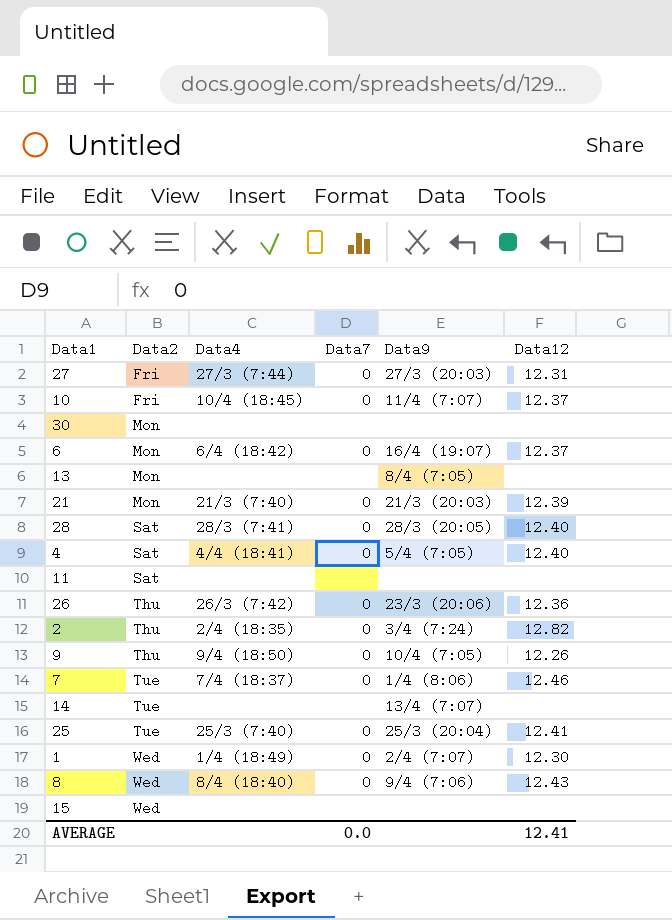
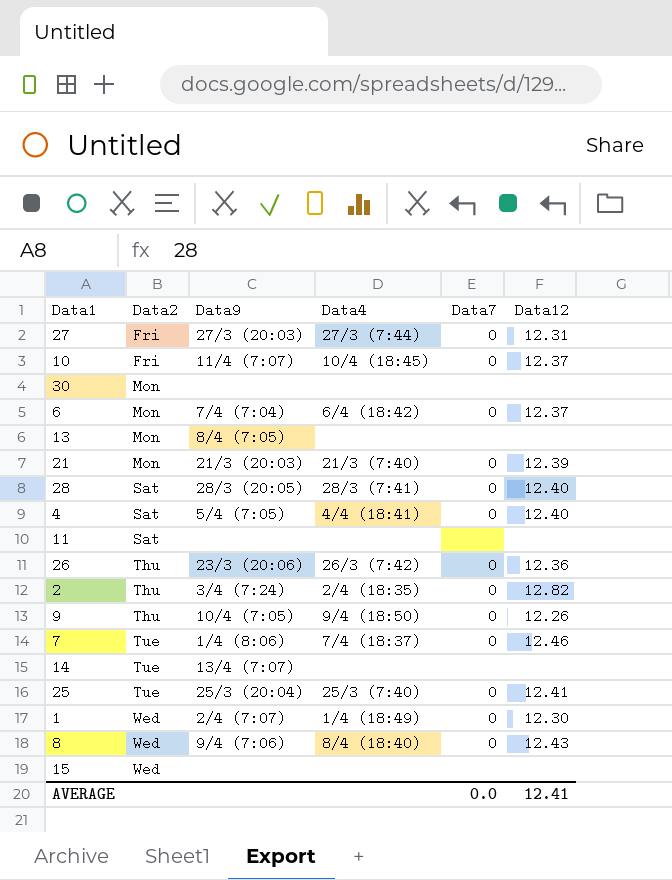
column Data9 | position: 5 -> 3
6 | Data9: 16/4 (19:07) -> 7/4 (7:04)

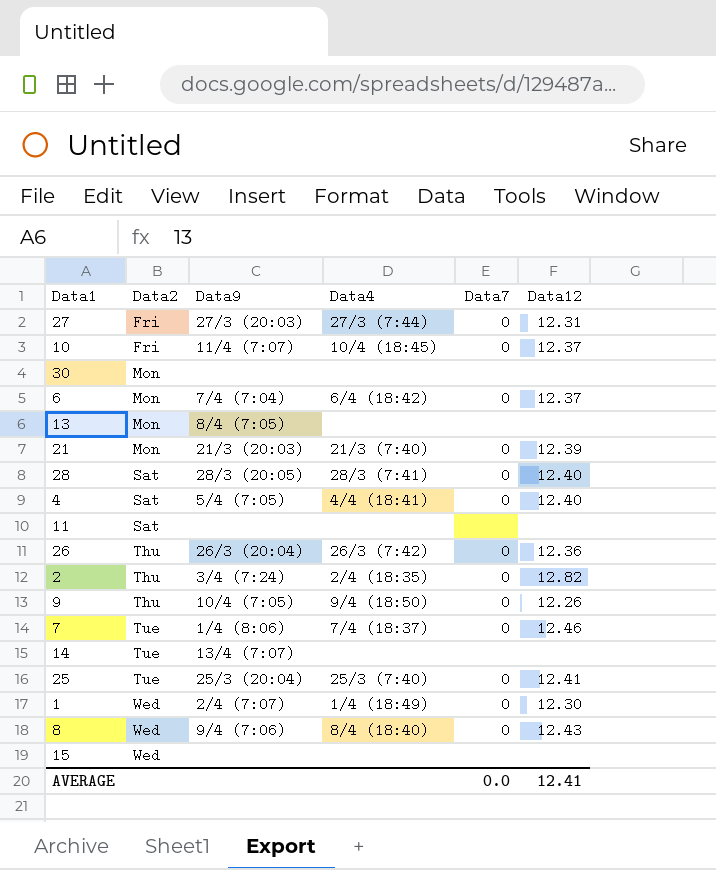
26 | Data9: 23/3 (20:06) -> 26/3 (20:04)

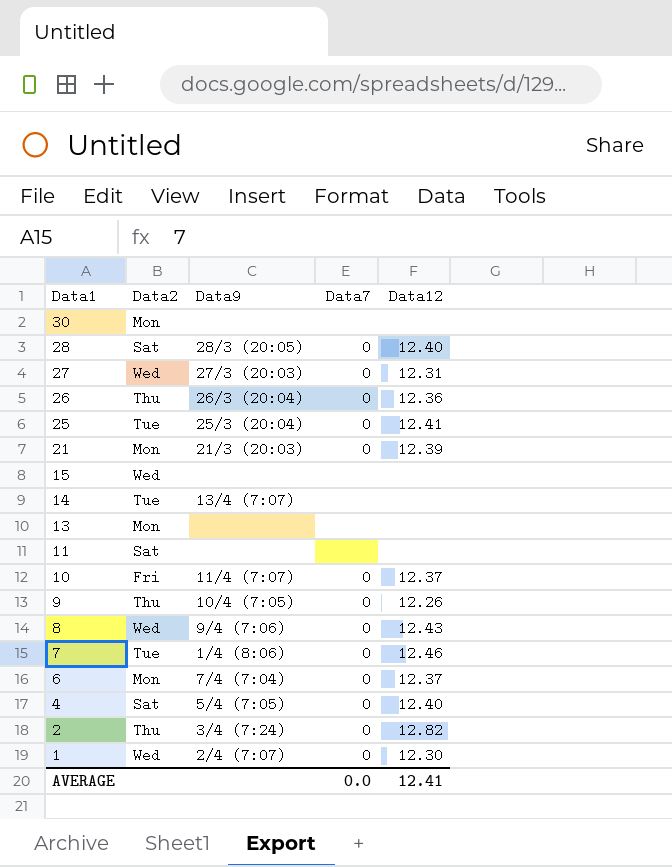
row order: Data2 ascending -> Data1 descending
column Data4 | position: 4 -> none
27 | Data2: Fri -> Wed
13 | Data9: 8/4 (7:05) -> none

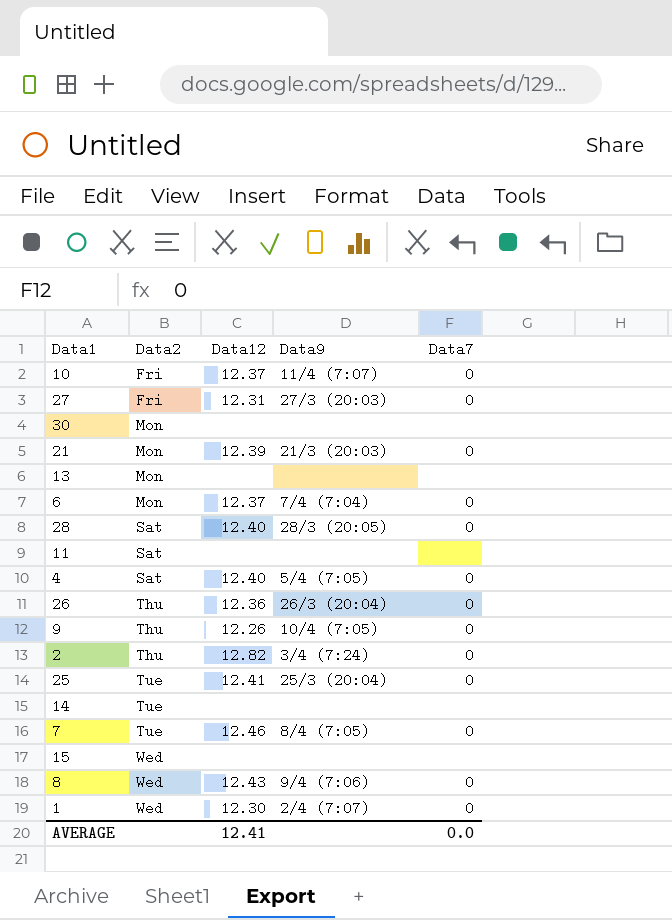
row order: Data1 descending -> Data2 ascending
column Data12 | position: 5 -> 3
27 | Data2: Wed -> Fri
14 | Data9: 13/4 (7:07) -> none
7 | Data9: 1/4 (8:06) -> 8/4 (7:05)

